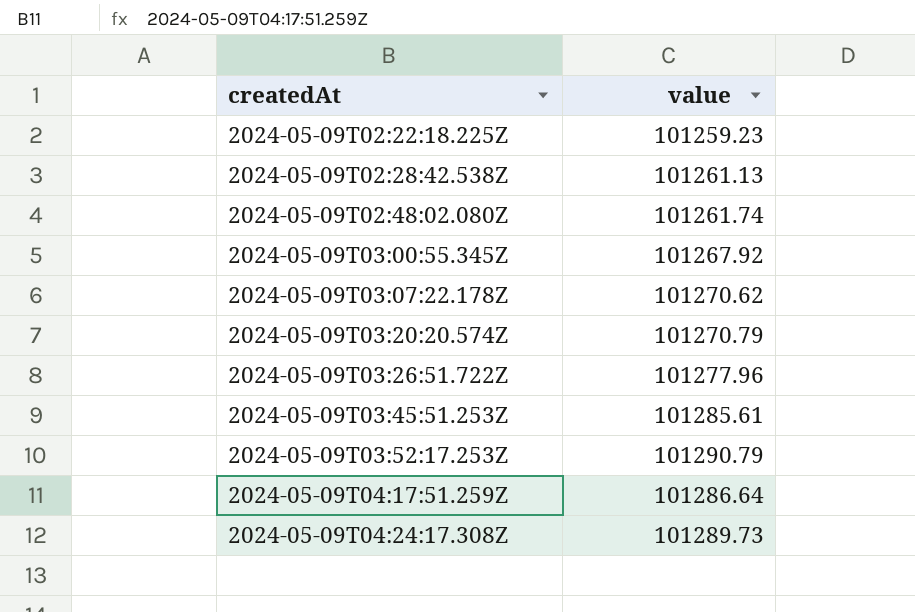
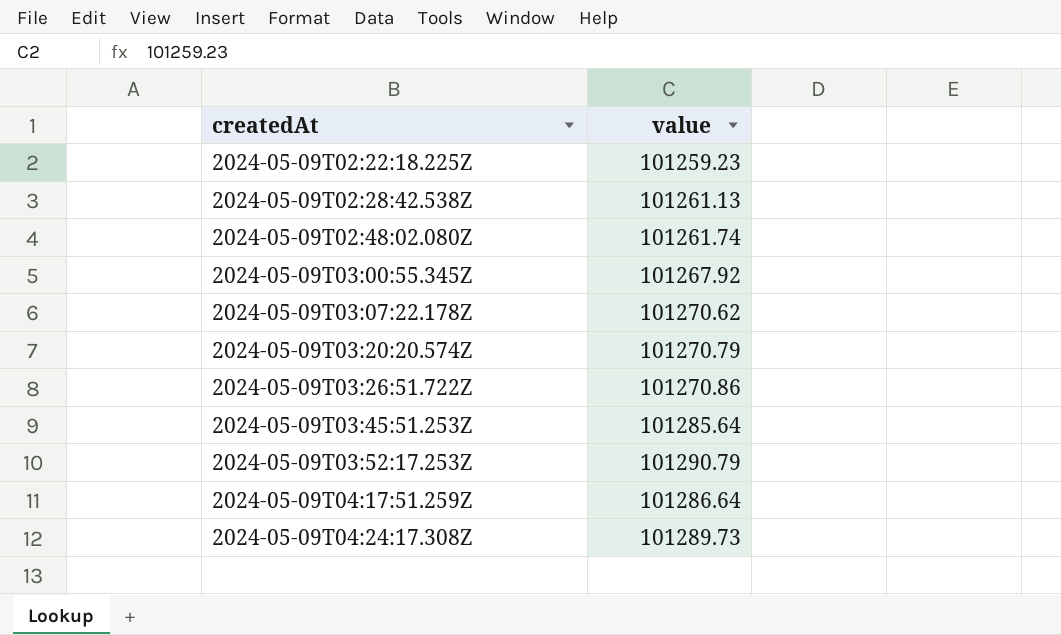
2024-05-09T03:26:51.722Z | value: 101277.96 -> 101270.86
2024-05-09T03:45:51.253Z | value: 101285.61 -> 101285.64

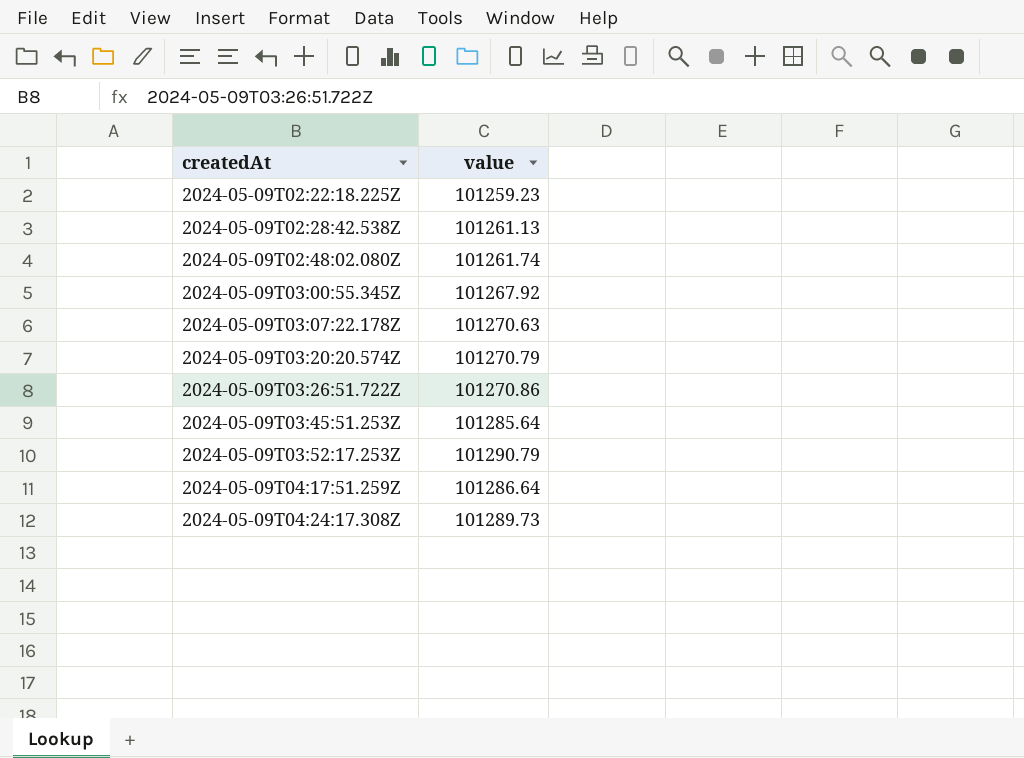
2024-05-09T03:07:22.178Z | value: 101270.62 -> 101270.63

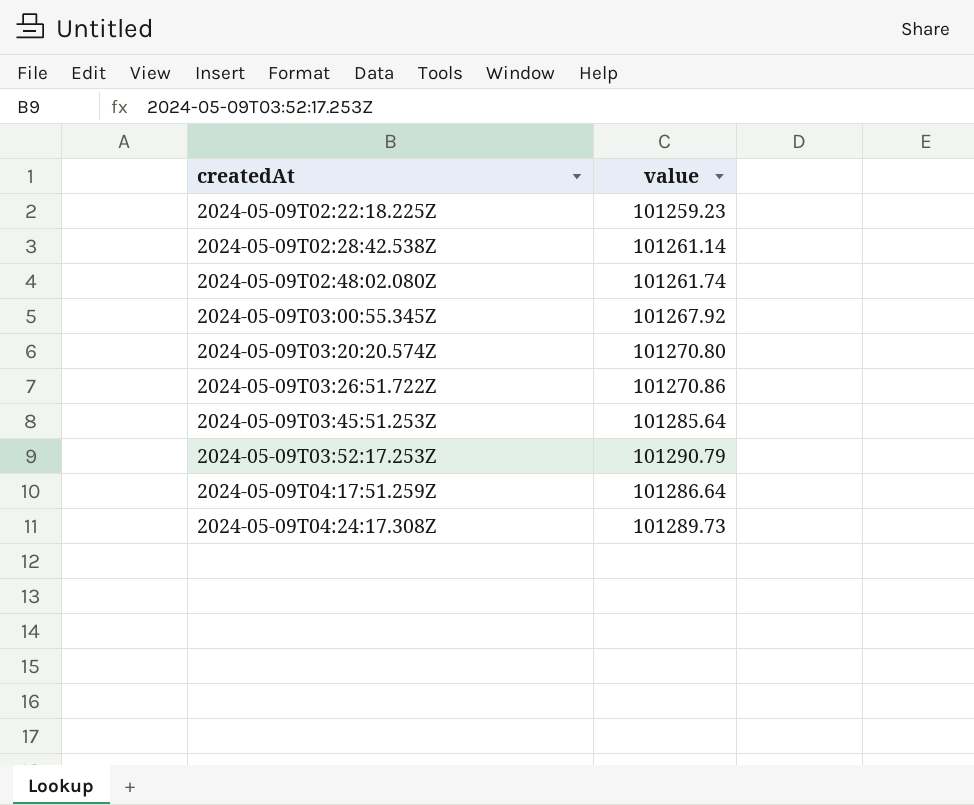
row 2024-05-09T03:07:22.178Z: 101270.63 -> none
2024-05-09T02:28:42.538Z | value: 101261.13 -> 101261.14
2024-05-09T03:20:20.574Z | value: 101270.79 -> 101270.80

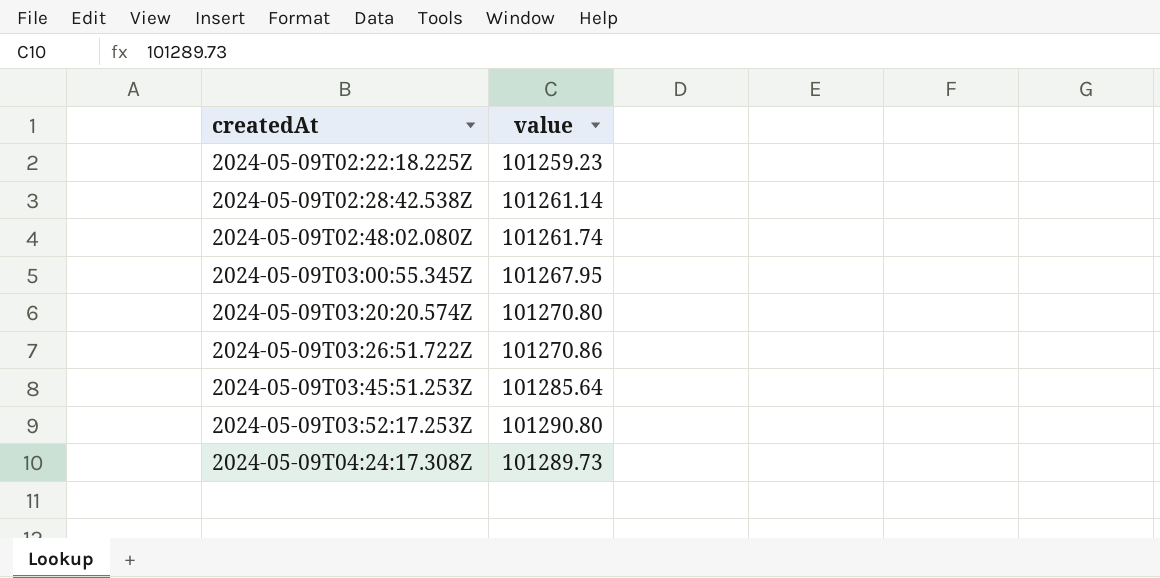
row 2024-05-09T04:17:51.259Z: 101286.64 -> none
2024-05-09T03:00:55.345Z | value: 101267.92 -> 101267.95
2024-05-09T03:52:17.253Z | value: 101290.79 -> 101290.80

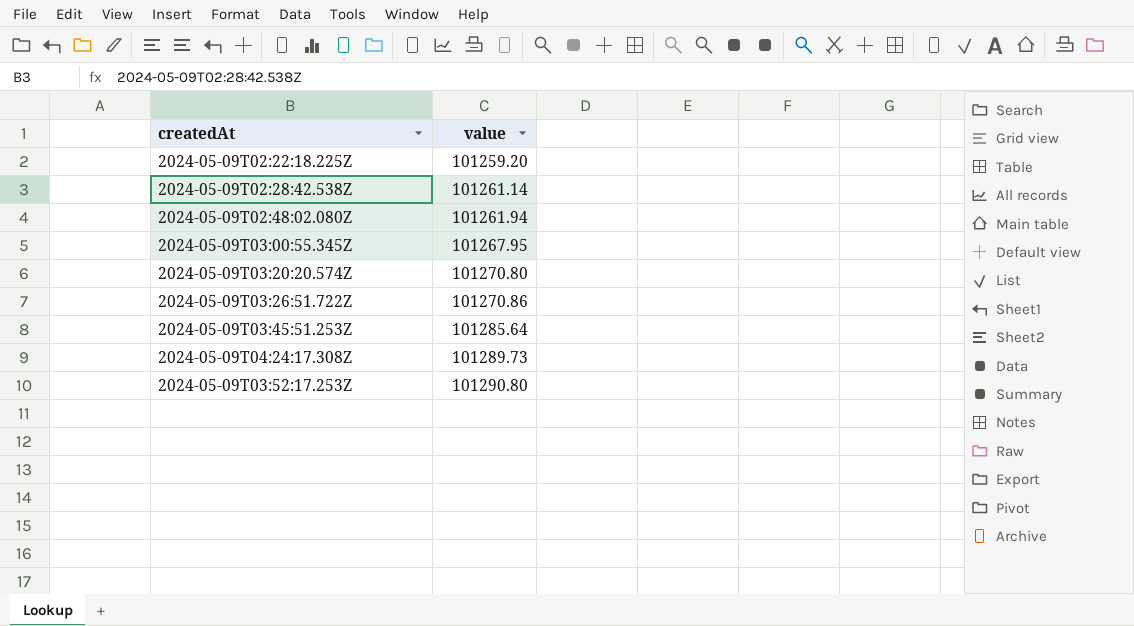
row order: createdAt ascending -> value ascending
2024-05-09T02:22:18.225Z | value: 101259.23 -> 101259.20
2024-05-09T02:48:02.080Z | value: 101261.74 -> 101261.94

